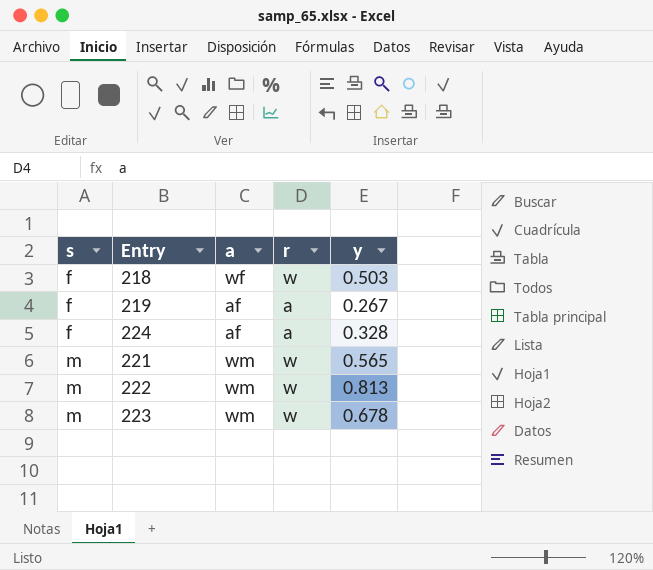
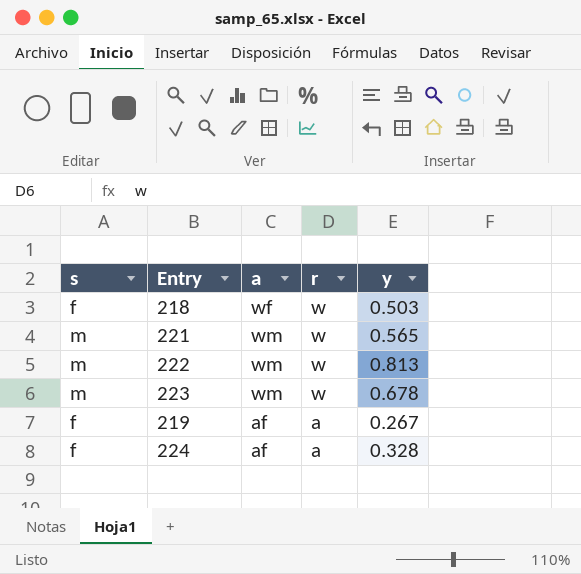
row order: s ascending -> r descending

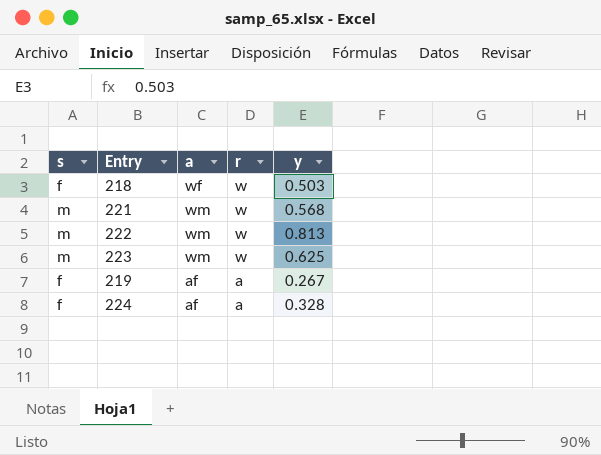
221 | y: 0.565 -> 0.568
223 | y: 0.678 -> 0.625

